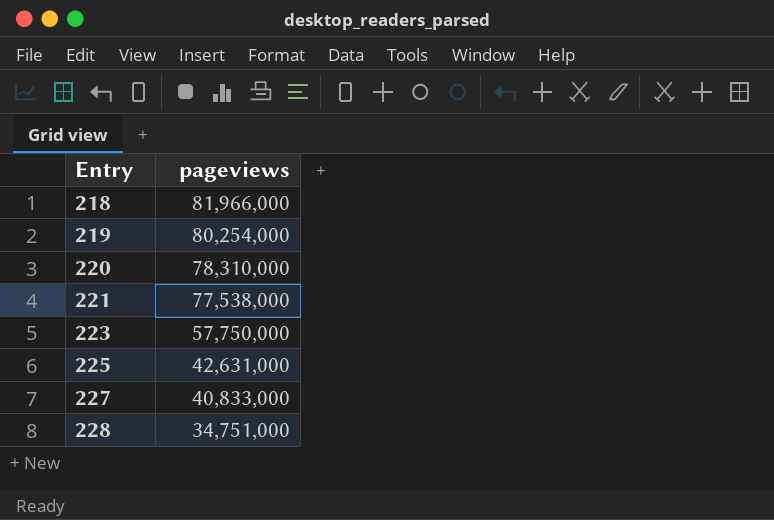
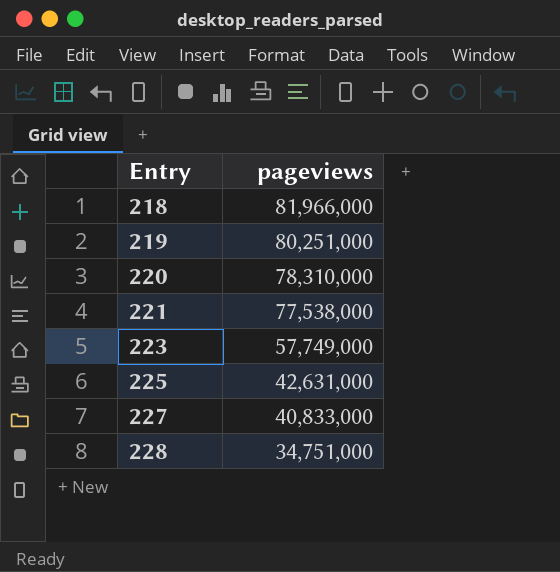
219 | pageviews: 80,254,000 -> 80,251,000
223 | pageviews: 57,750,000 -> 57,749,000

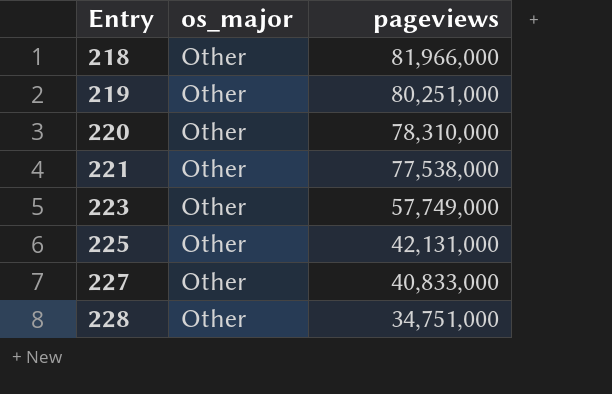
column os_major | position: none -> 2
225 | pageviews: 42,631,000 -> 42,131,000

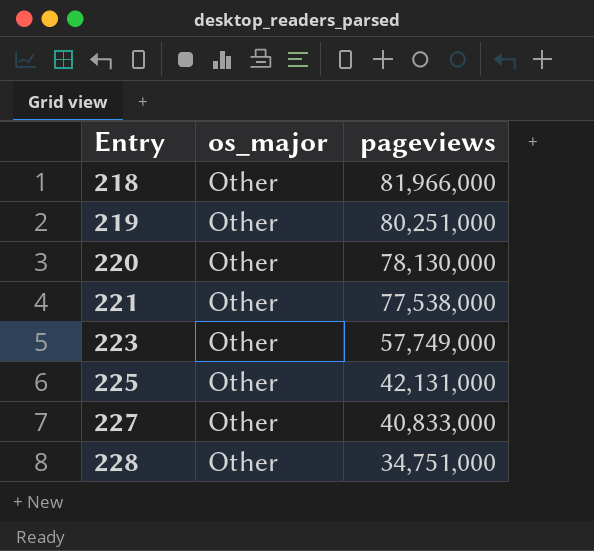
220 | pageviews: 78,310,000 -> 78,130,000

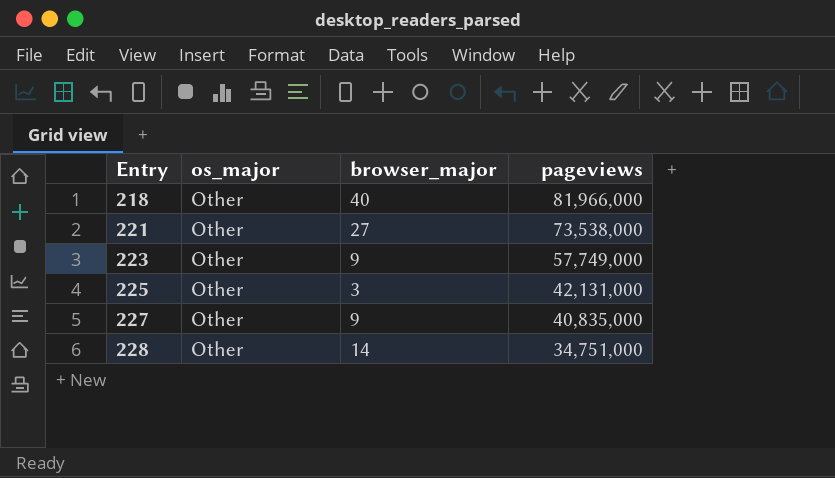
column browser_major | position: none -> 3
row 219: Other | 80,251,000 -> none
row 220: Other | 78,130,000 -> none
221 | pageviews: 77,538,000 -> 73,538,000
227 | pageviews: 40,833,000 -> 40,835,000

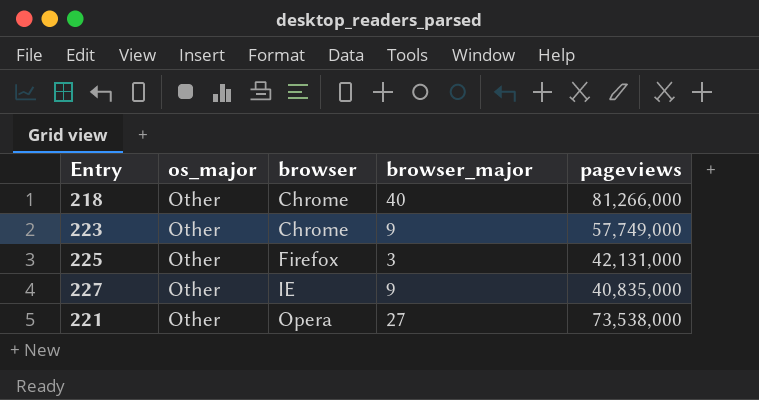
row order: Entry ascending -> browser ascending
column browser | position: none -> 3
row 228: Other | 14 | 34,751,000 -> none
218 | pageviews: 81,966,000 -> 81,266,000

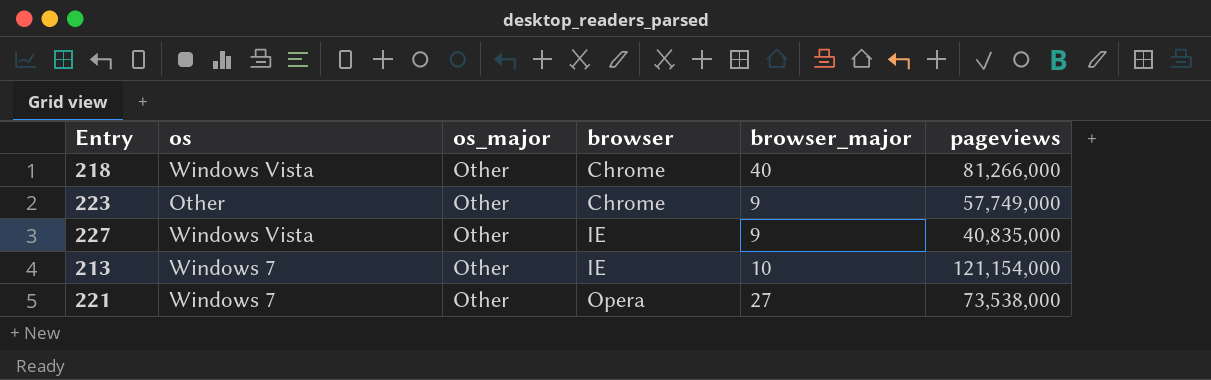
column os | position: none -> 2
row 225: Other | Firefox | 3 | 42,131,000 -> none
row 213: none -> Windows 7 | Other | IE | 10 | 121,154,000

